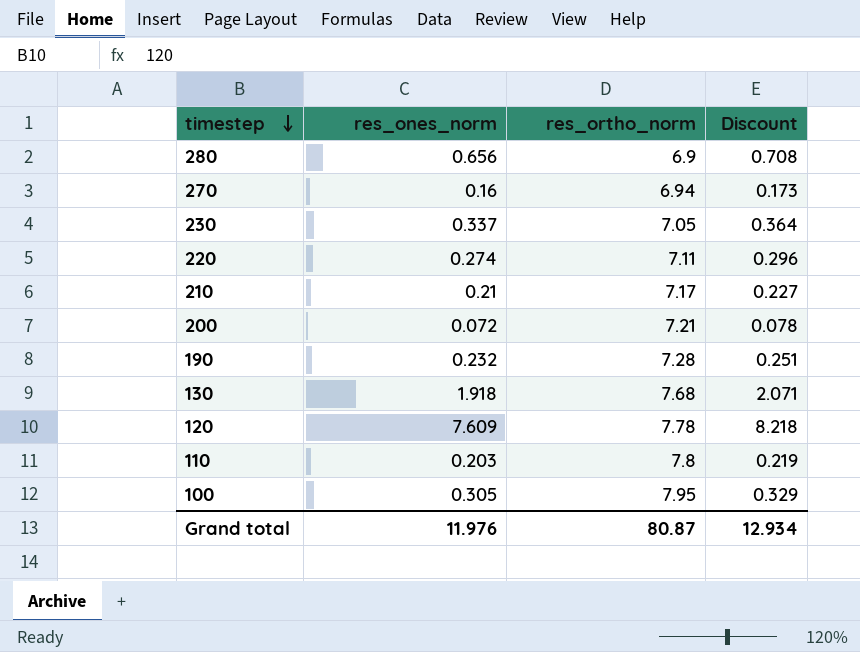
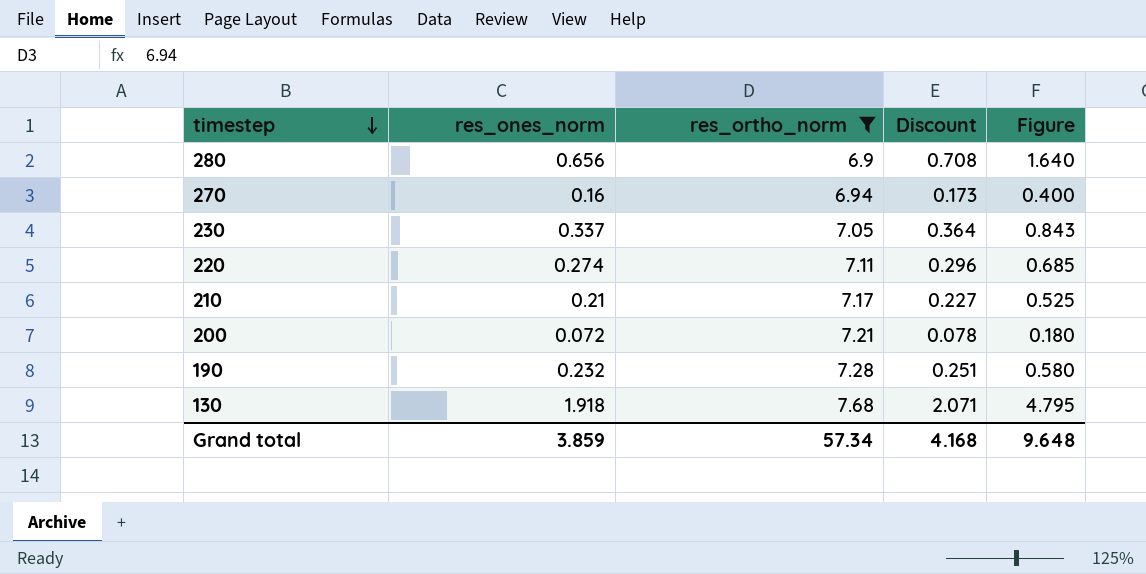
filter: none -> res_ortho_norm <= 7.68
column Figure | formula: none -> [res_ones_norm] * 2.5
Grand total | res_ones_norm: 11.976 -> 3.859
Grand total | res_ortho_norm: 80.87 -> 57.34
Grand total | Discount: 12.934 -> 4.168

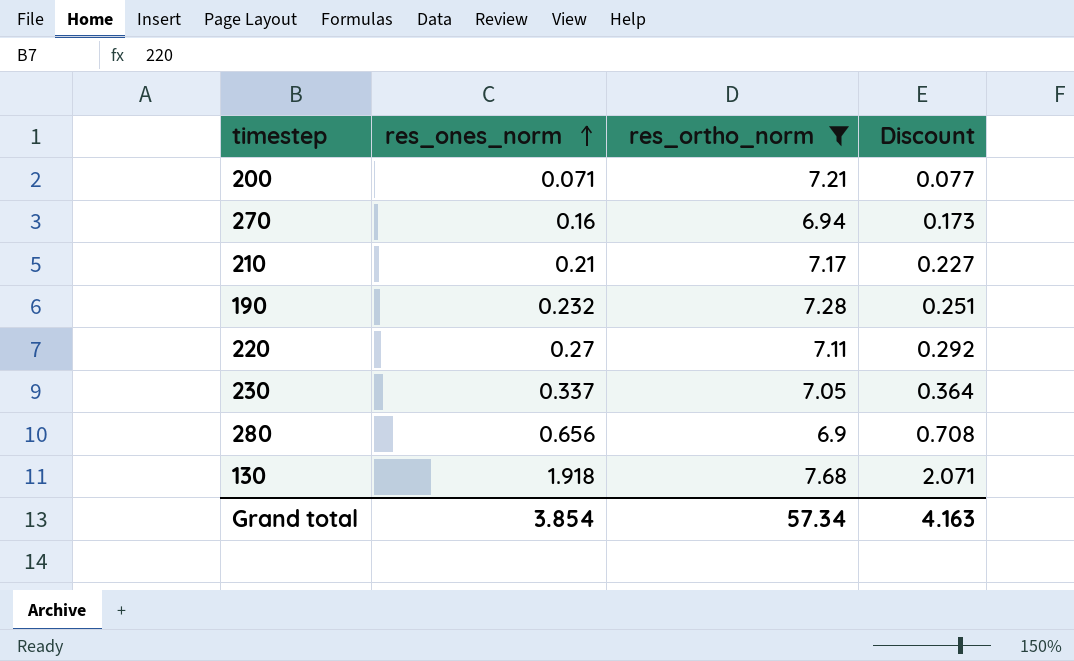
row order: timestep descending -> res_ones_norm ascending
column Figure | formula: [res_ones_norm] * 2.5 -> none
200 | res_ones_norm: 0.072 -> 0.071
200 | Discount: 0.078 -> 0.077
220 | res_ones_norm: 0.274 -> 0.27
220 | Discount: 0.296 -> 0.292
Grand total | res_ones_norm: 3.859 -> 3.854
Grand total | Discount: 4.168 -> 4.163

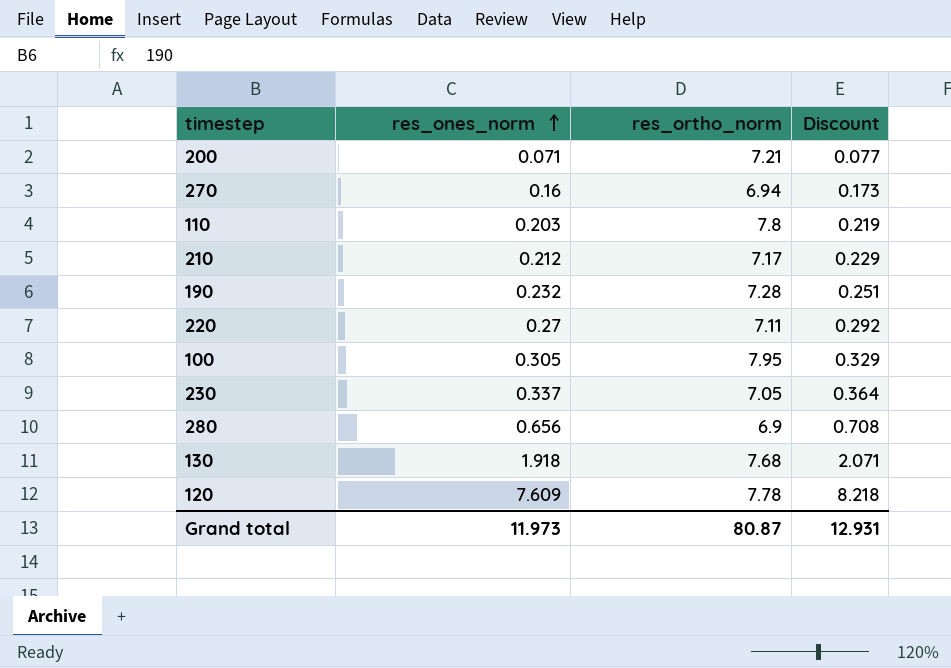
filter: res_ortho_norm <= 7.68 -> none
210 | res_ones_norm: 0.21 -> 0.212
210 | Discount: 0.227 -> 0.229
Grand total | res_ones_norm: 3.854 -> 11.973
Grand total | res_ortho_norm: 57.34 -> 80.87
Grand total | Discount: 4.163 -> 12.931

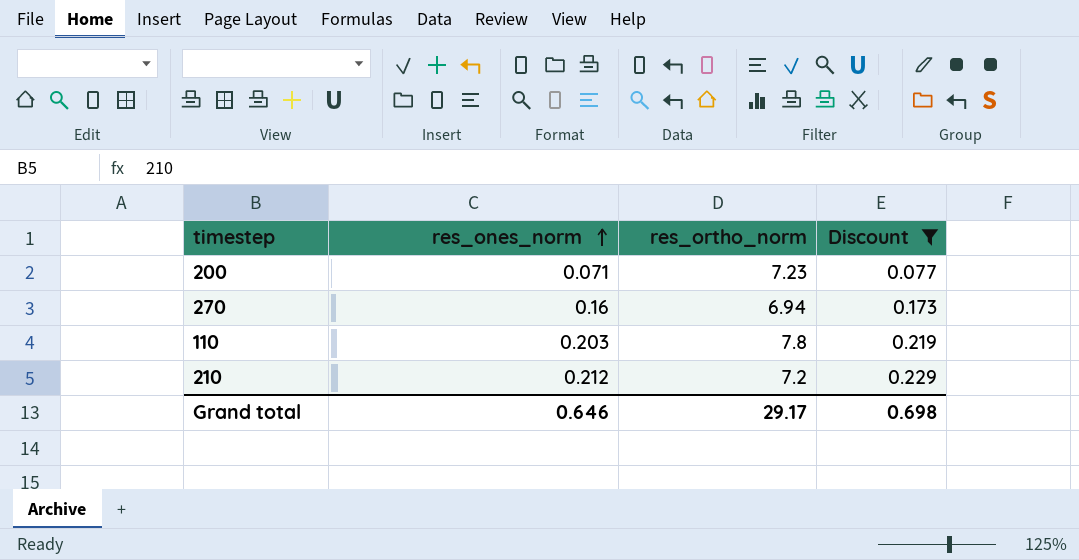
filter: none -> Discount <= 0.229
200 | res_ortho_norm: 7.21 -> 7.23
210 | res_ortho_norm: 7.17 -> 7.2
Grand total | res_ones_norm: 11.973 -> 0.646
Grand total | res_ortho_norm: 80.87 -> 29.17
Grand total | Discount: 12.931 -> 0.698

